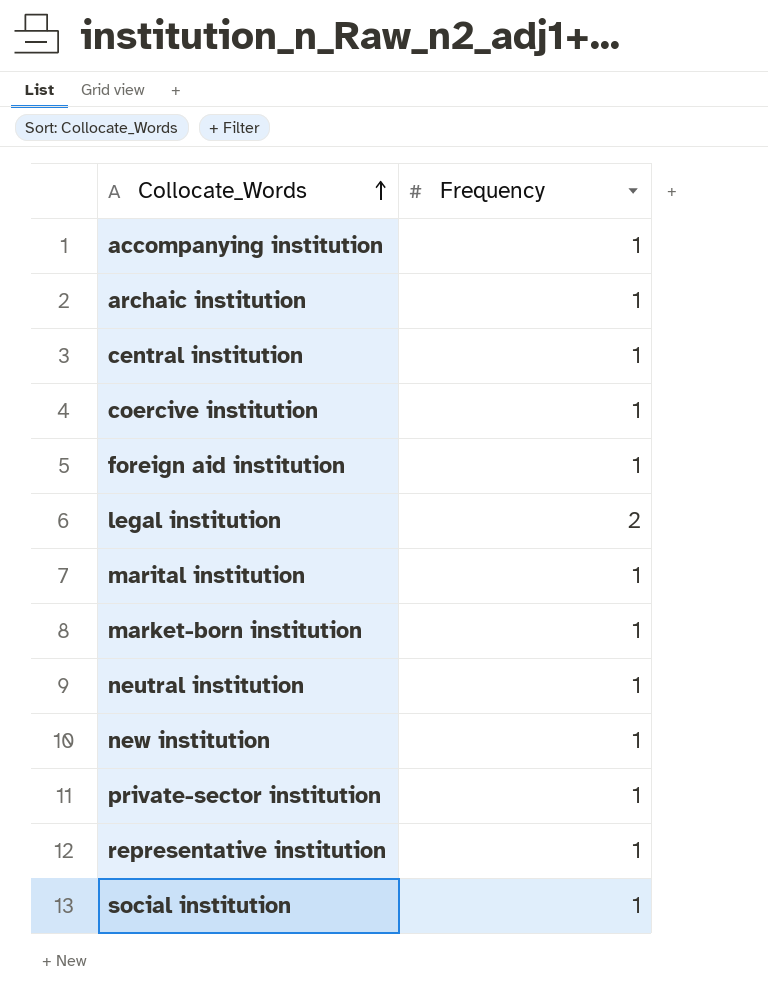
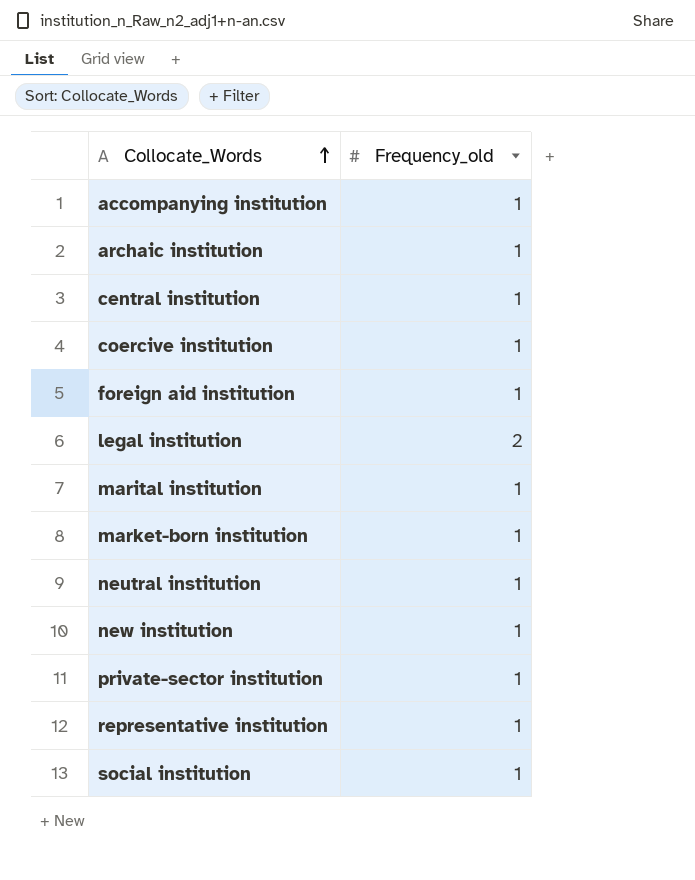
column name: Frequency -> Frequency_old

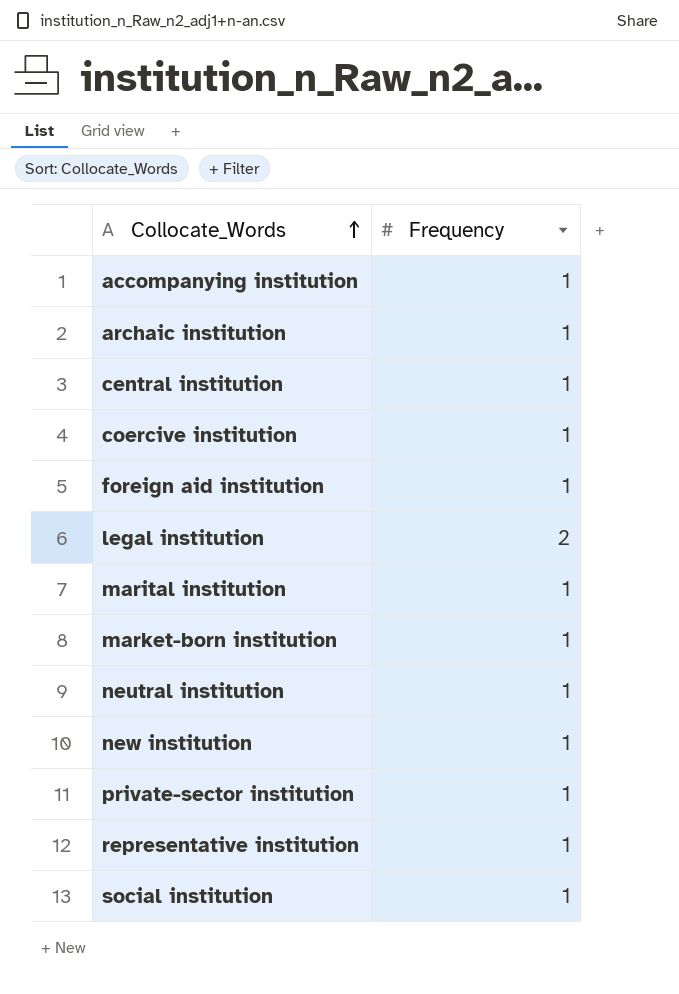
column name: Frequency_old -> Frequency

